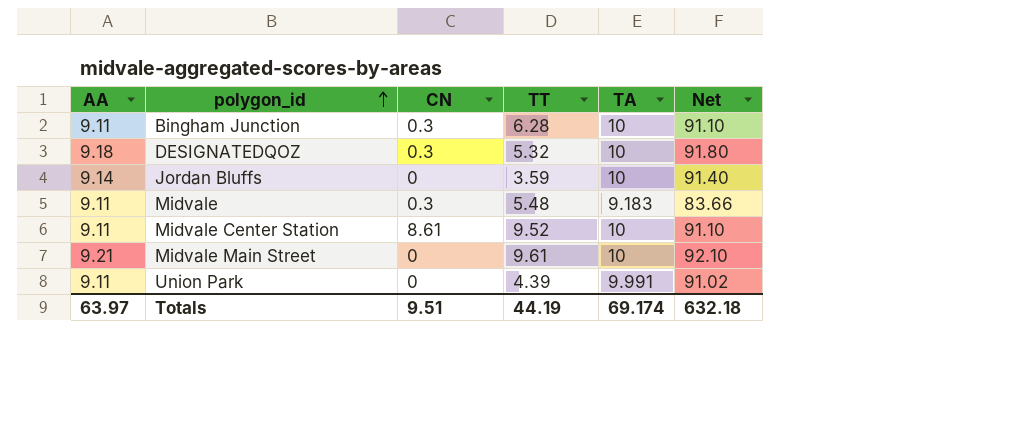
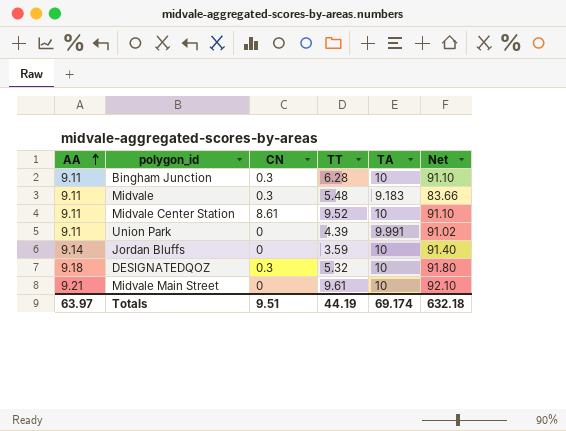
row order: polygon_id ascending -> AA ascending

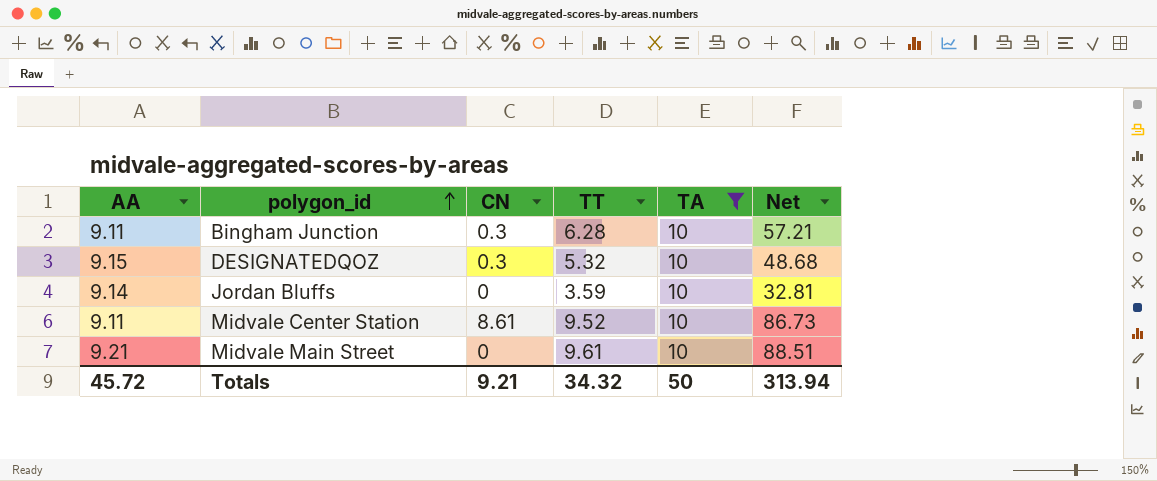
filter: none -> TA = 10
row order: AA ascending -> polygon_id ascending
column Net | formula: [AA] * [TA] -> [AA] * [TT]
DESIGNATEDQOZ | AA: 9.18 -> 9.15
Totals | AA: 63.97 -> 45.72
Totals | CN: 9.51 -> 9.21
Totals | TT: 44.19 -> 34.32
Totals | TA: 69.174 -> 50
Totals | Net: 632.18 -> 313.94

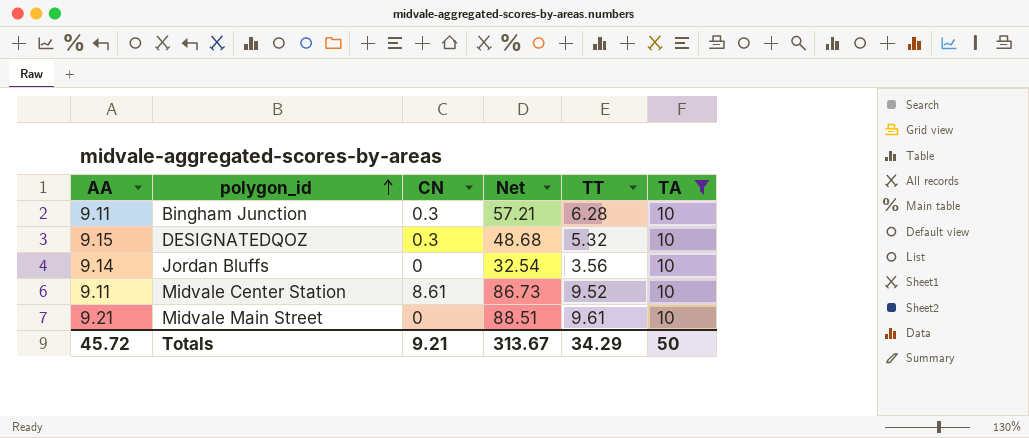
column Net | position: 6 -> 4
Jordan Bluffs | Net: 32.81 -> 32.54
Jordan Bluffs | TT: 3.59 -> 3.56
Totals | Net: 313.94 -> 313.67
Totals | TT: 34.32 -> 34.29

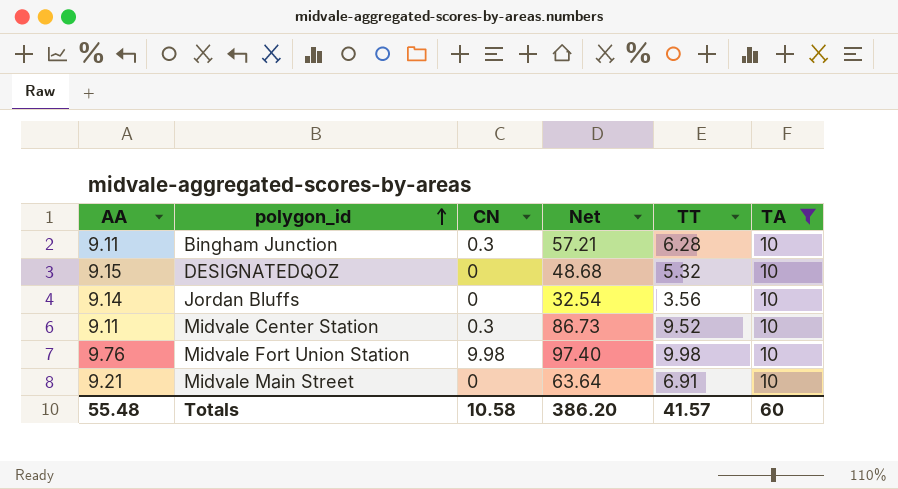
DESIGNATEDQOZ | CN: 0.3 -> 0
Midvale Center Station | CN: 8.61 -> 0.3
row Midvale Fort Union Station: none -> 9.76 | 9.98 | 97.40 | 9.98 | 10
Midvale Main Street | Net: 88.51 -> 63.64
Midvale Main Street | TT: 9.61 -> 6.91
Totals | AA: 45.72 -> 55.48
Totals | CN: 9.21 -> 10.58
Totals | Net: 313.67 -> 386.20
Totals | TT: 34.29 -> 41.57
Totals | TA: 50 -> 60

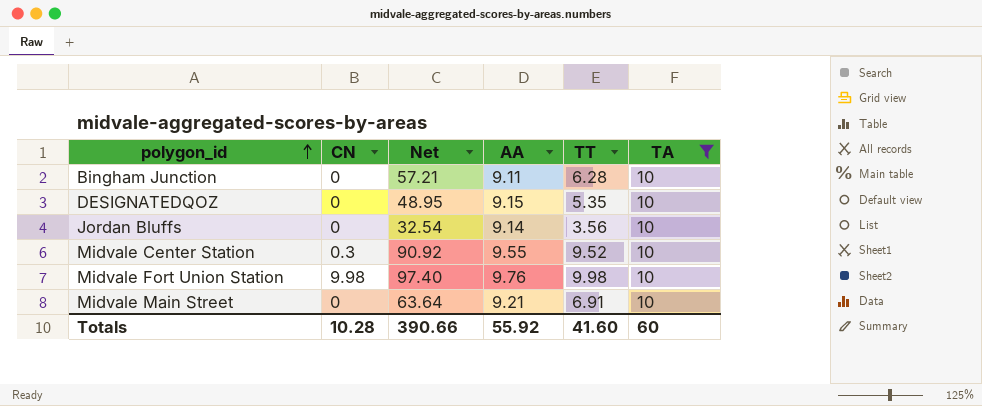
column AA | position: 1 -> 4
Bingham Junction | CN: 0.3 -> 0
DESIGNATEDQOZ | Net: 48.68 -> 48.95
DESIGNATEDQOZ | TT: 5.32 -> 5.35
Midvale Center Station | Net: 86.73 -> 90.92
Midvale Center Station | AA: 9.11 -> 9.55
Totals | CN: 10.58 -> 10.28
Totals | Net: 386.20 -> 390.66
Totals | AA: 55.48 -> 55.92
Totals | TT: 41.57 -> 41.60

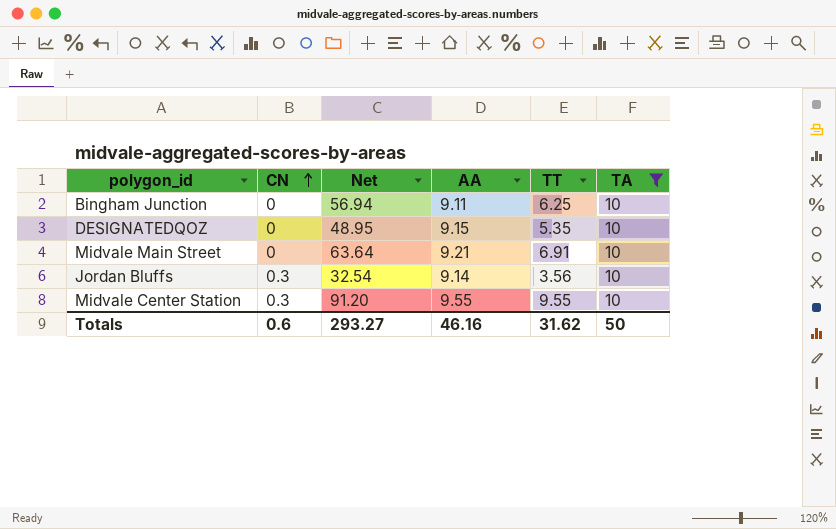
row order: polygon_id ascending -> CN ascending
row Midvale Fort Union Station: 9.98 | 97.40 | 9.76 | 9.98 | 10 -> none
Bingham Junction | Net: 57.21 -> 56.94
Bingham Junction | TT: 6.28 -> 6.25
Jordan Bluffs | CN: 0 -> 0.3
Midvale Center Station | Net: 90.92 -> 91.20
Midvale Center Station | TT: 9.52 -> 9.55
Totals | CN: 10.28 -> 0.6
Totals | Net: 390.66 -> 293.27
Totals | AA: 55.92 -> 46.16
Totals | TT: 41.60 -> 31.62
Totals | TA: 60 -> 50

